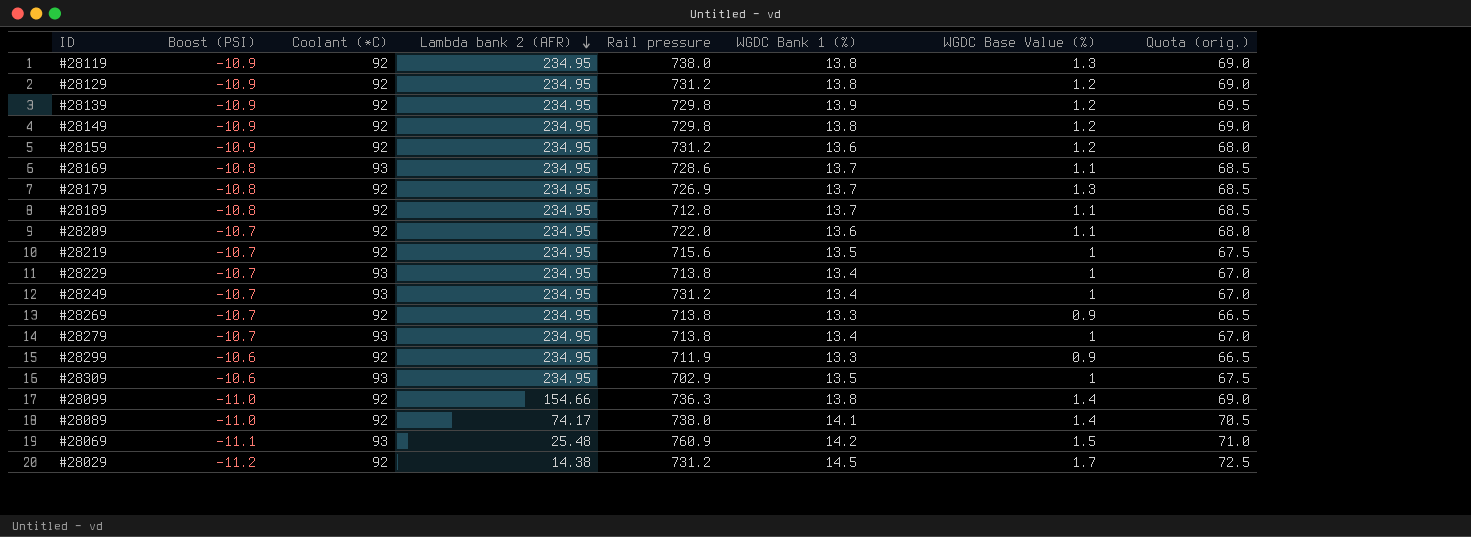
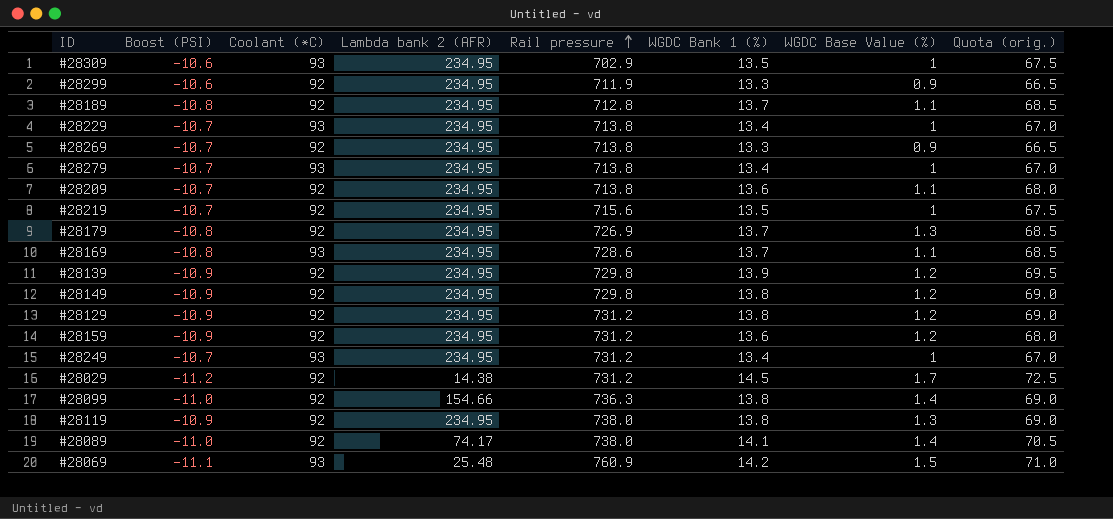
row order: Lambda bank 2 (AFR) descending -> Rail pressure ascending
#28209 | Rail pressure: 722.0 -> 713.8

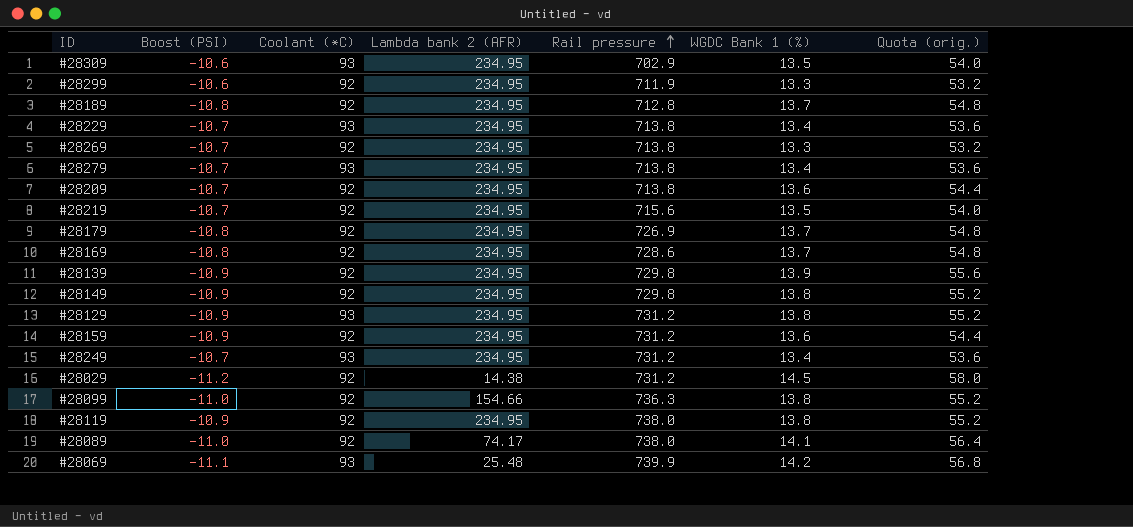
column WGDC Base Value (%) | position: 7 -> none
column Quota (orig.) | formula: [WGDC Bank 1 (%)] * 5 -> [WGDC Bank 1 (%)] * 4
#28169 | Coolant (*C): 93 -> 92
#28129 | Coolant (*C): 92 -> 93
#28069 | Rail pressure: 760.9 -> 739.9

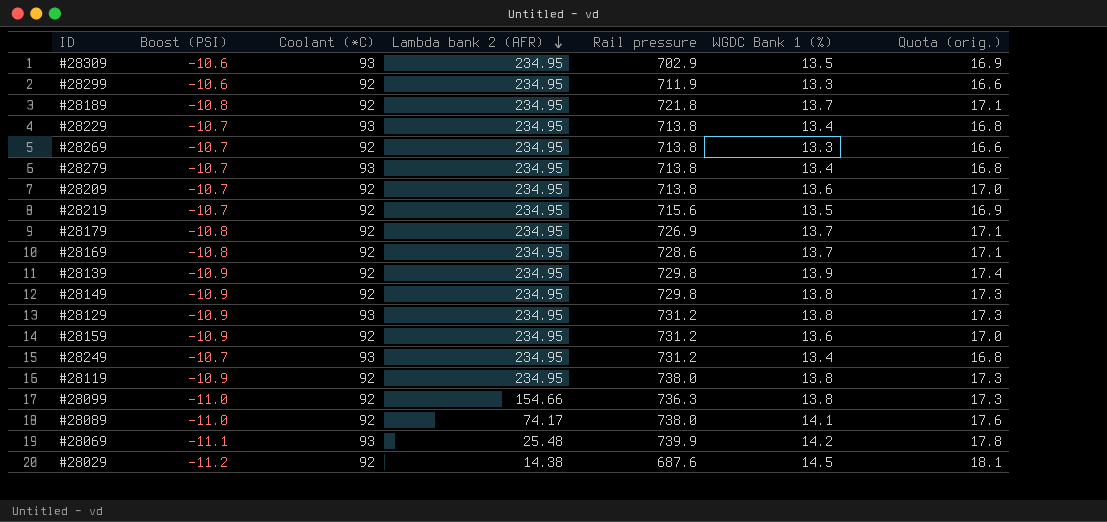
row order: Rail pressure ascending -> Lambda bank 2 (AFR) descending
column Quota (orig.) | formula: [WGDC Bank 1 (%)] * 4 -> [WGDC Bank 1 (%)] * 1.25
#28189 | Rail pressure: 712.8 -> 721.8
#28029 | Rail pressure: 731.2 -> 687.6

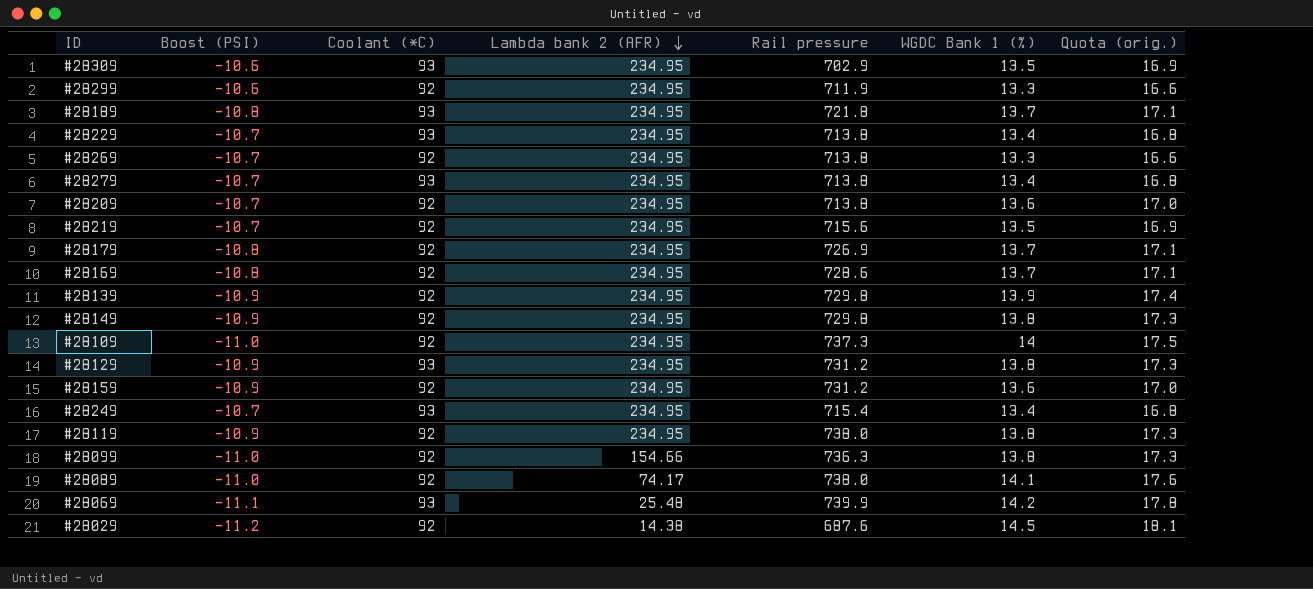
#28189 | Coolant (*C): 92 -> 93
row #28109: none -> -11.0 | 92 | 234.95 | 737.3 | 14 | 17.5
#28249 | Rail pressure: 731.2 -> 715.4

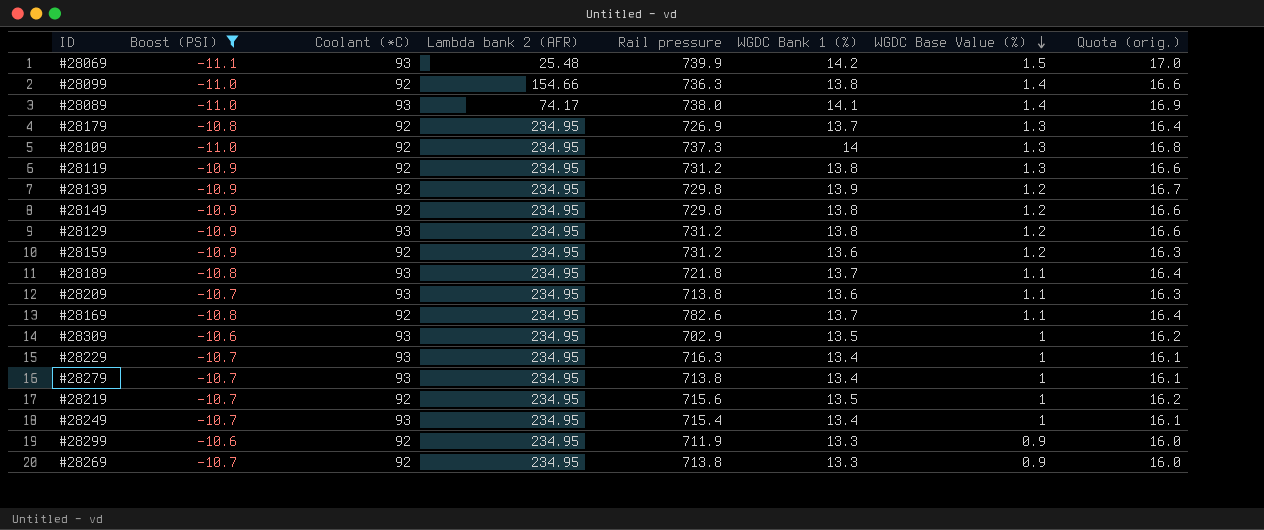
filter: none -> Boost (PSI) != -11.2
row order: Lambda bank 2 (AFR) descending -> WGDC Base Value (%) descending
column WGDC Base Value (%) | position: none -> 7
column Quota (orig.) | formula: [WGDC Bank 1 (%)] * 1.25 -> [WGDC Bank 1 (%)] * 1.2
#28089 | Coolant (*C): 92 -> 93
#28119 | Rail pressure: 738.0 -> 731.2
#28209 | Coolant (*C): 92 -> 93
#28169 | Rail pressure: 728.6 -> 782.6
#28229 | Rail pressure: 713.8 -> 716.3

